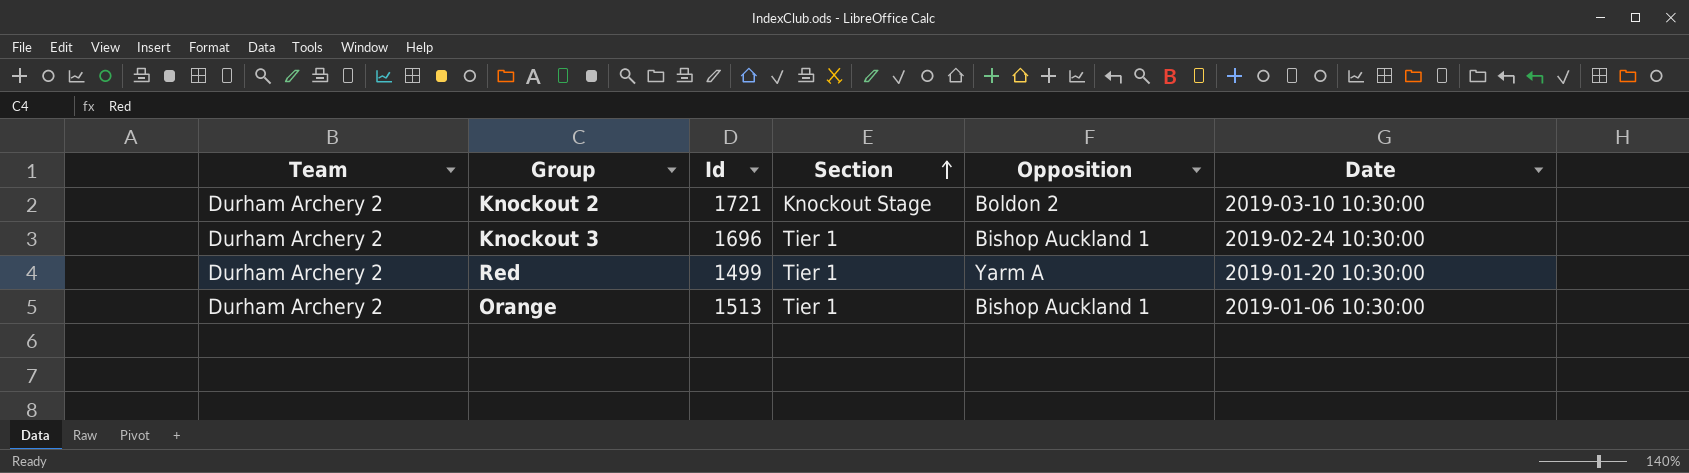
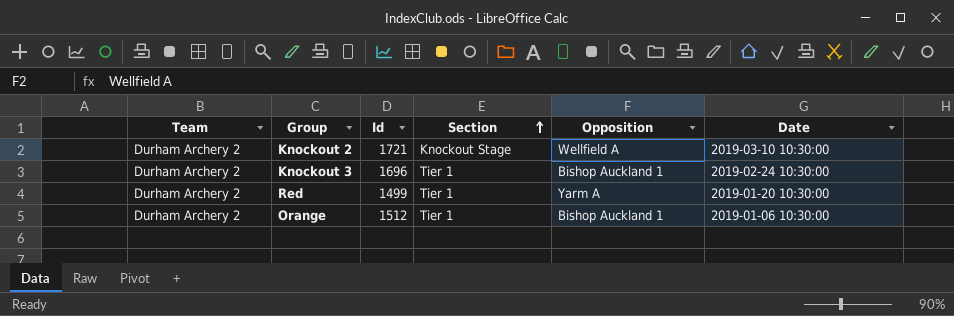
Knockout 2 | Opposition: Boldon 2 -> Wellfield A
Orange | Id: 1513 -> 1512

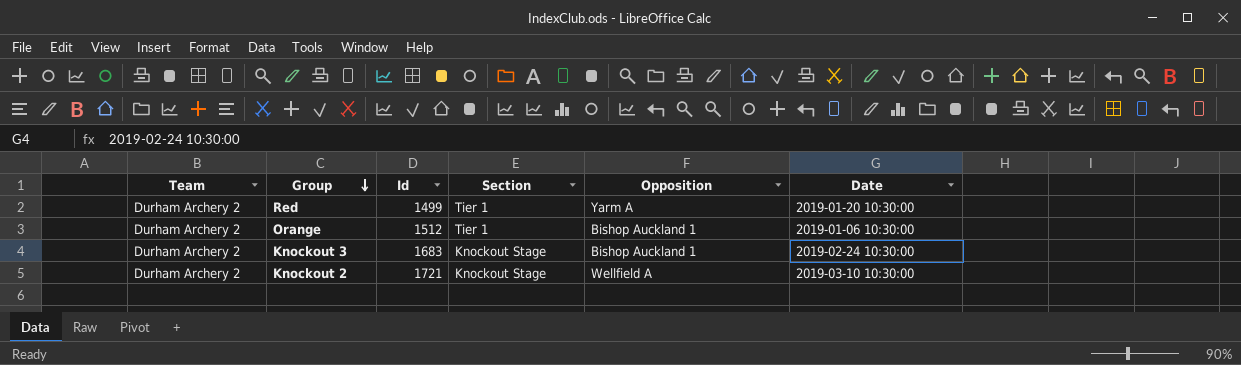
row order: Section ascending -> Group descending
Knockout 3 | Id: 1696 -> 1683
Knockout 3 | Section: Tier 1 -> Knockout Stage

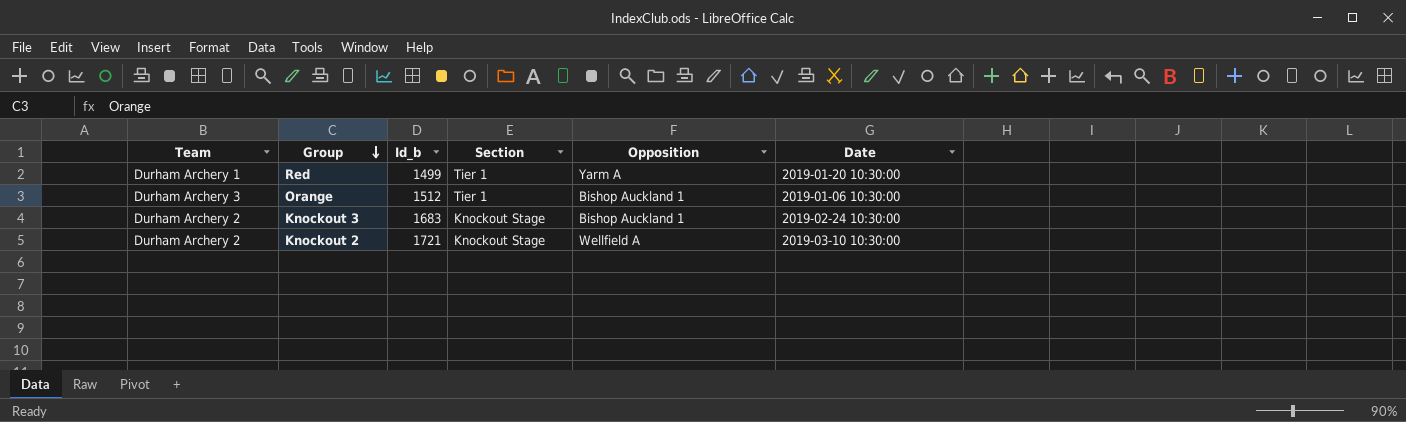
column name: Id -> Id_b
Red | Team: Durham Archery 2 -> Durham Archery 1
Orange | Team: Durham Archery 2 -> Durham Archery 3

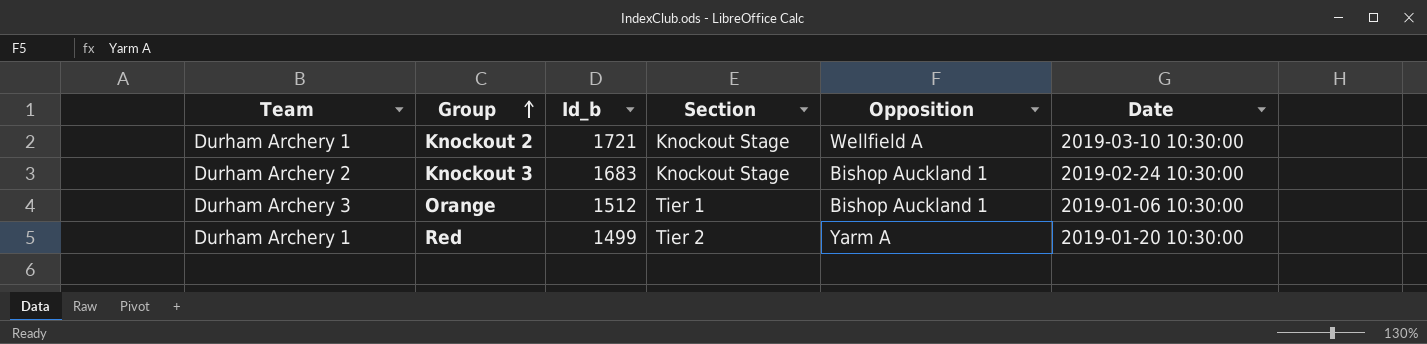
row order: Group descending -> Group ascending
Knockout 2 | Team: Durham Archery 2 -> Durham Archery 1
Red | Section: Tier 1 -> Tier 2

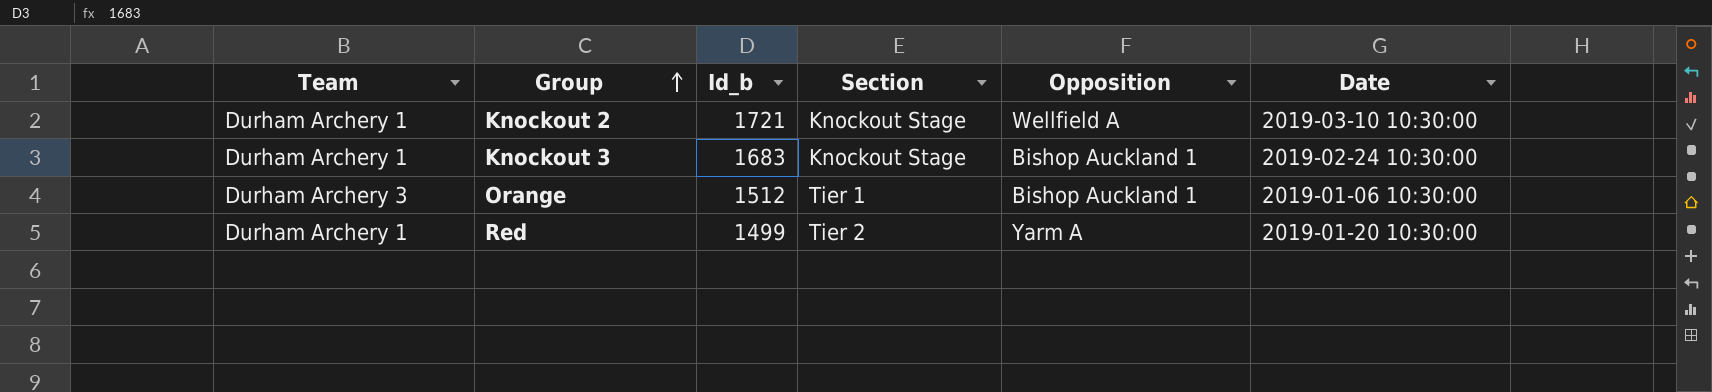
Knockout 3 | Team: Durham Archery 2 -> Durham Archery 1

